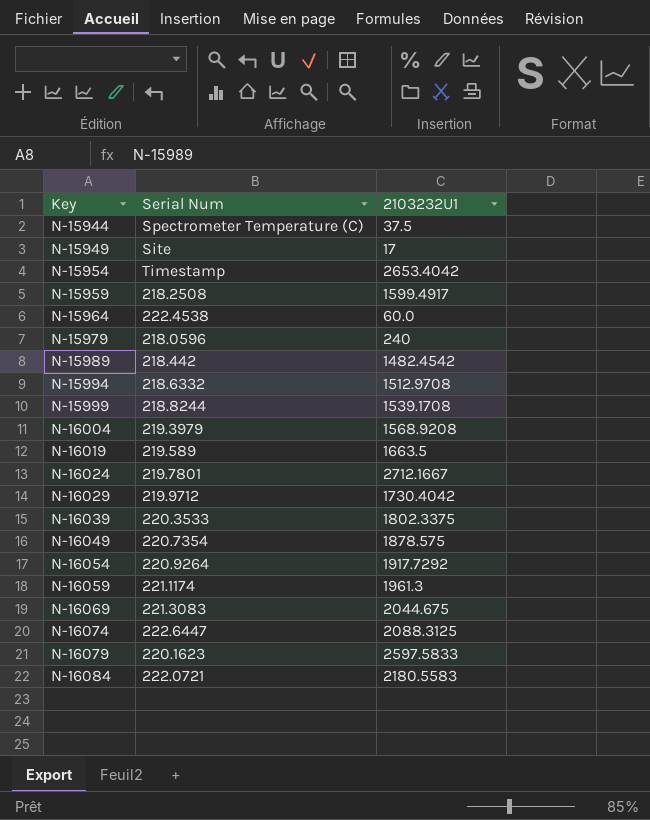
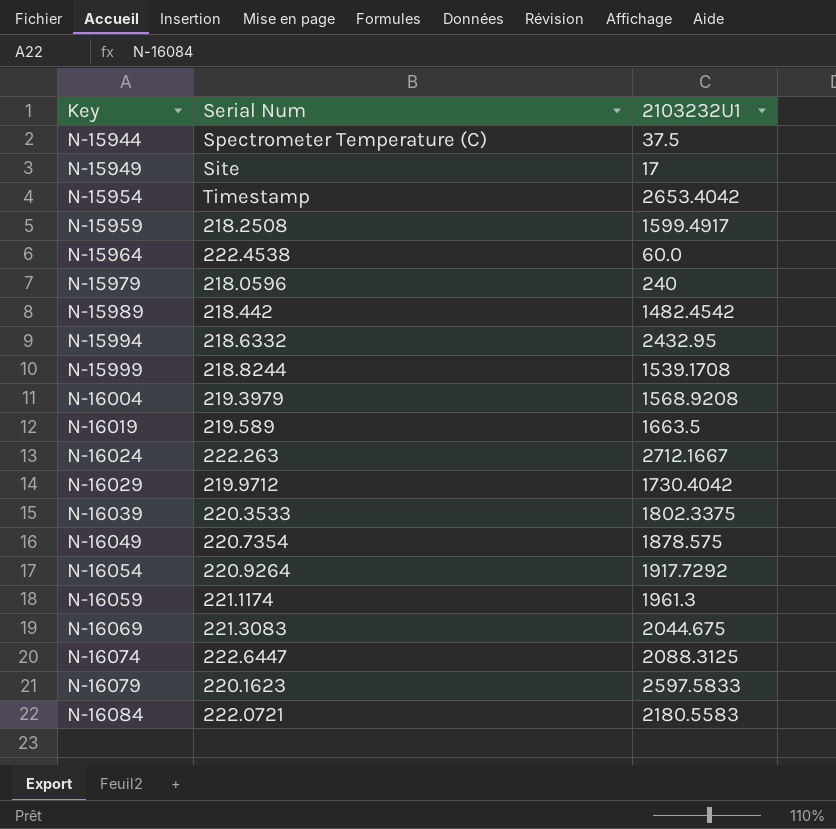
N-15994 | 2103232U1: 1512.9708 -> 2432.95
N-16024 | Serial Num: 219.7801 -> 222.263

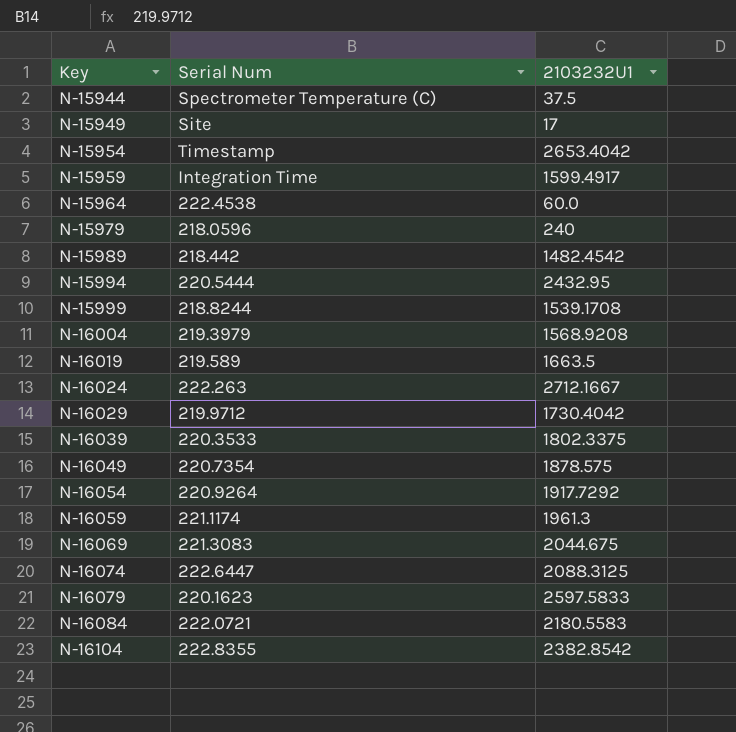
N-15959 | Serial Num: 218.2508 -> Integration Time
N-15994 | Serial Num: 218.6332 -> 220.5444
row N-16104: none -> 222.8355 | 2382.8542

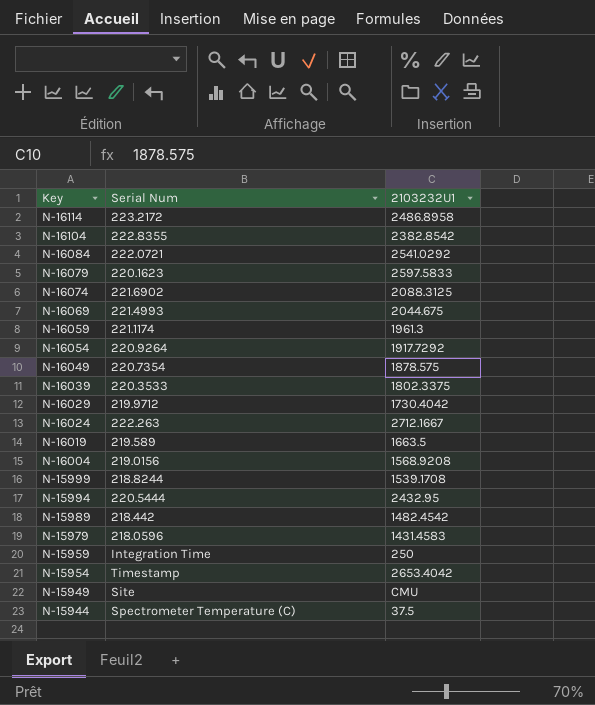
row order: Key ascending -> Key descending
row N-15964: 222.4538 | 60.0 -> none
row N-16114: none -> 223.2172 | 2486.8958
N-16084 | 2103232U1: 2180.5583 -> 2541.0292
N-16074 | Serial Num: 222.6447 -> 221.6902
N-16069 | Serial Num: 221.3083 -> 221.4993
N-16004 | Serial Num: 219.3979 -> 219.0156
N-15979 | 2103232U1: 240 -> 1431.4583
N-15959 | 2103232U1: 1599.4917 -> 250
N-15949 | 2103232U1: 17 -> CMU

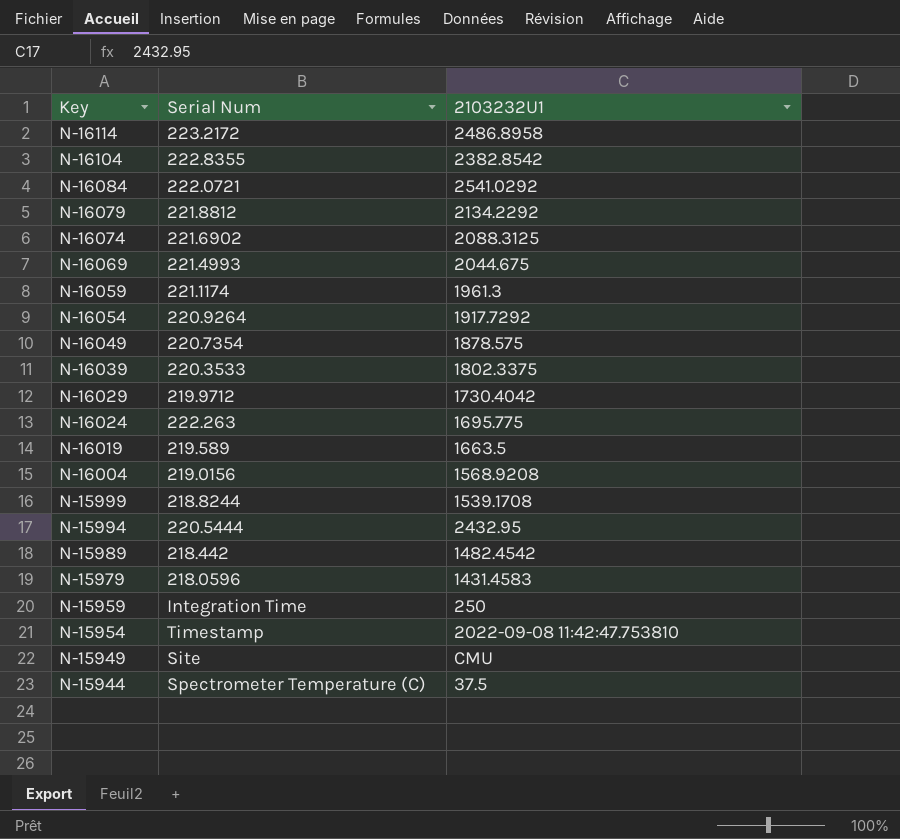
N-16079 | Serial Num: 220.1623 -> 221.8812
N-16079 | 2103232U1: 2597.5833 -> 2134.2292
N-16024 | 2103232U1: 2712.1667 -> 1695.775
N-15954 | 2103232U1: 2653.4042 -> 2022-09-08 11:42:47.753810

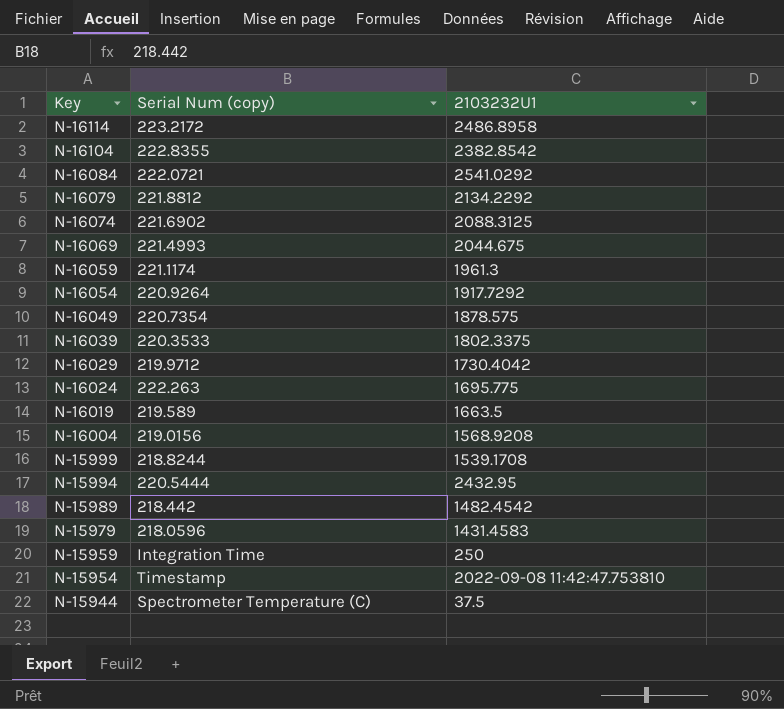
column name: Serial Num -> Serial Num (copy)
row N-15949: Site | CMU -> none

